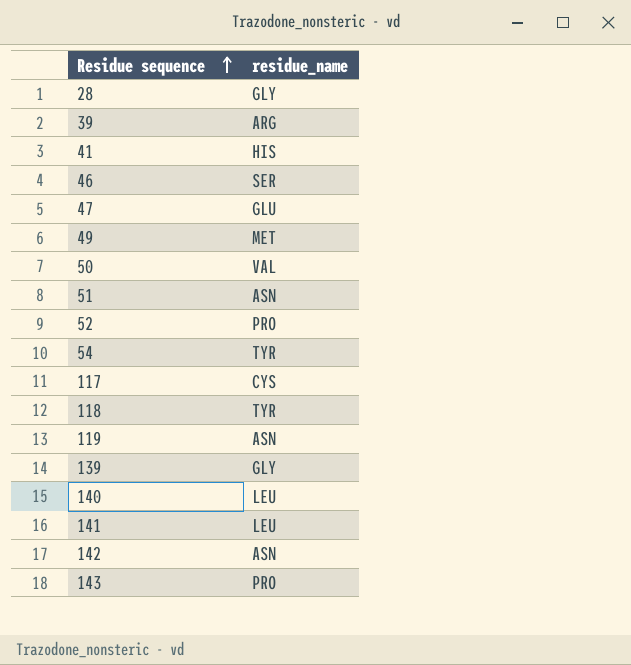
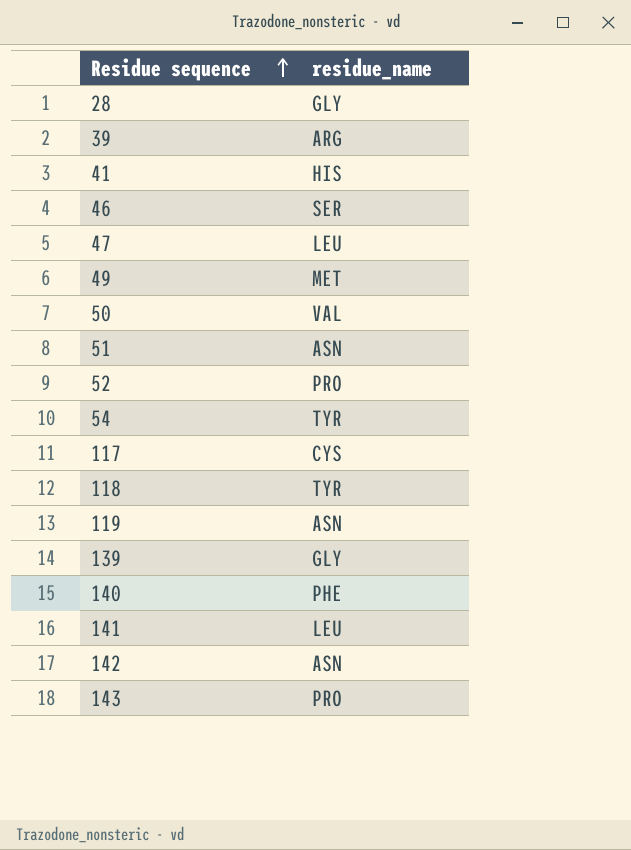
47 | residue_name: GLU -> LEU
140 | residue_name: LEU -> PHE

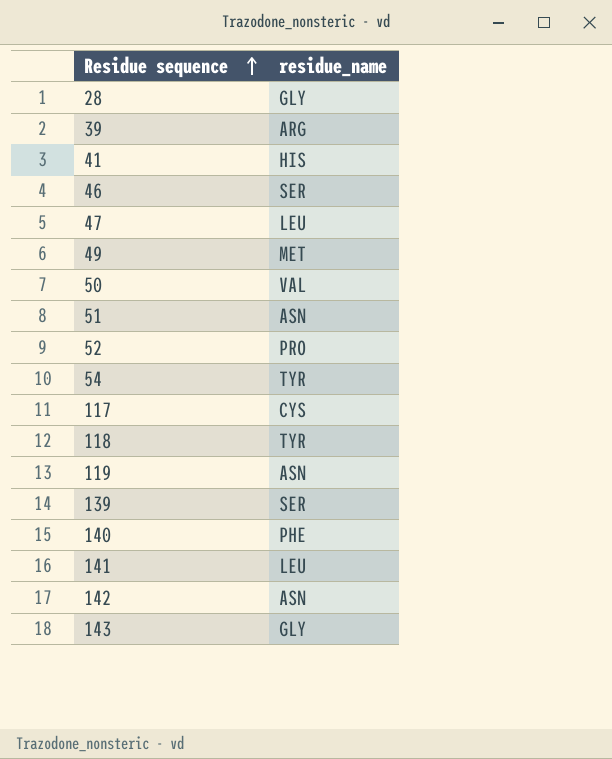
139 | residue_name: GLY -> SER
143 | residue_name: PRO -> GLY

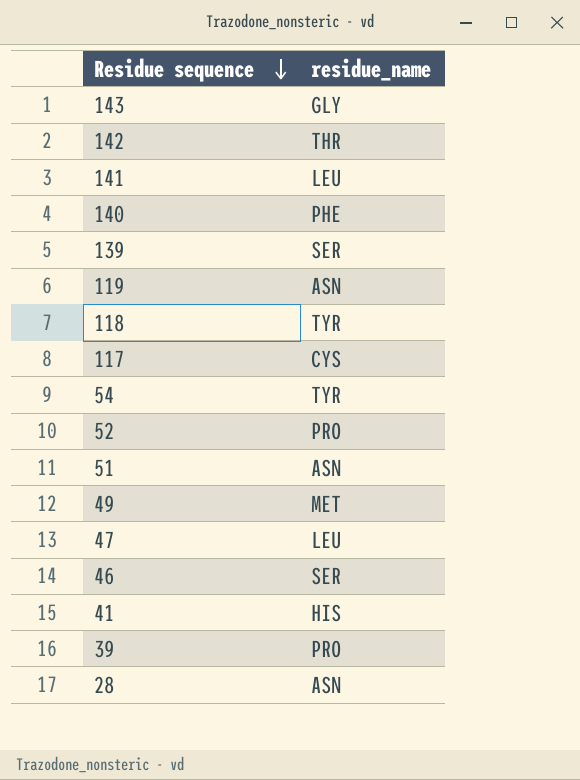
row order: Residue sequence ascending -> Residue sequence descending
row 50: VAL -> none
142 | residue_name: ASN -> THR
39 | residue_name: ARG -> PRO
28 | residue_name: GLY -> ASN

